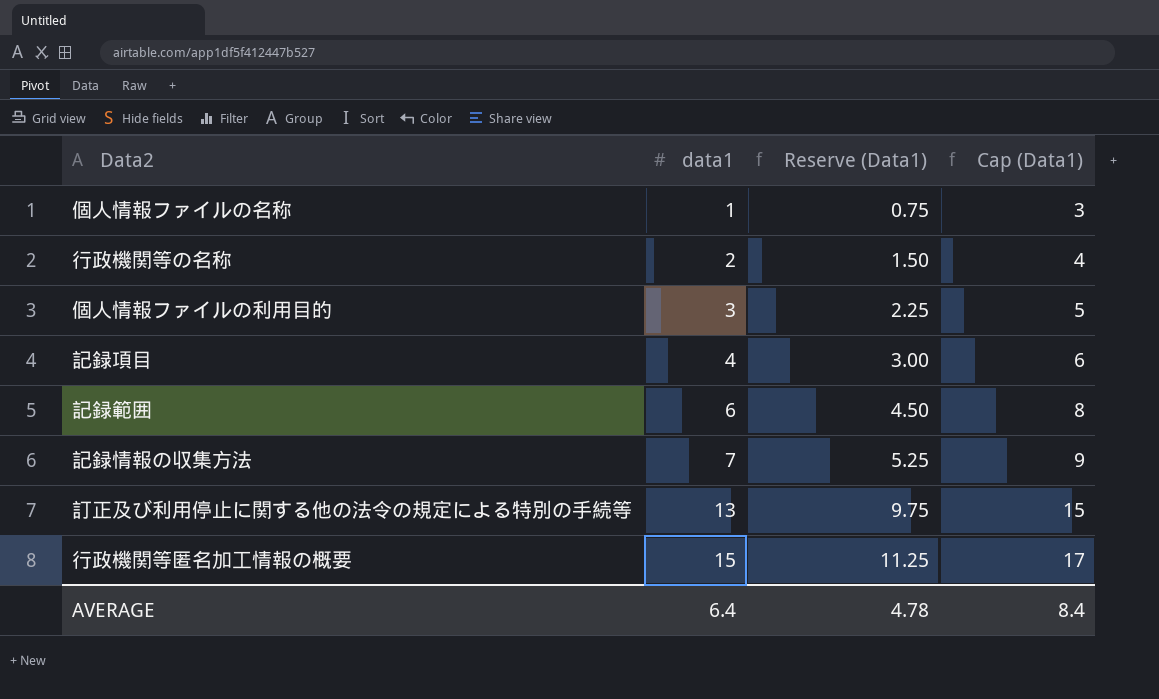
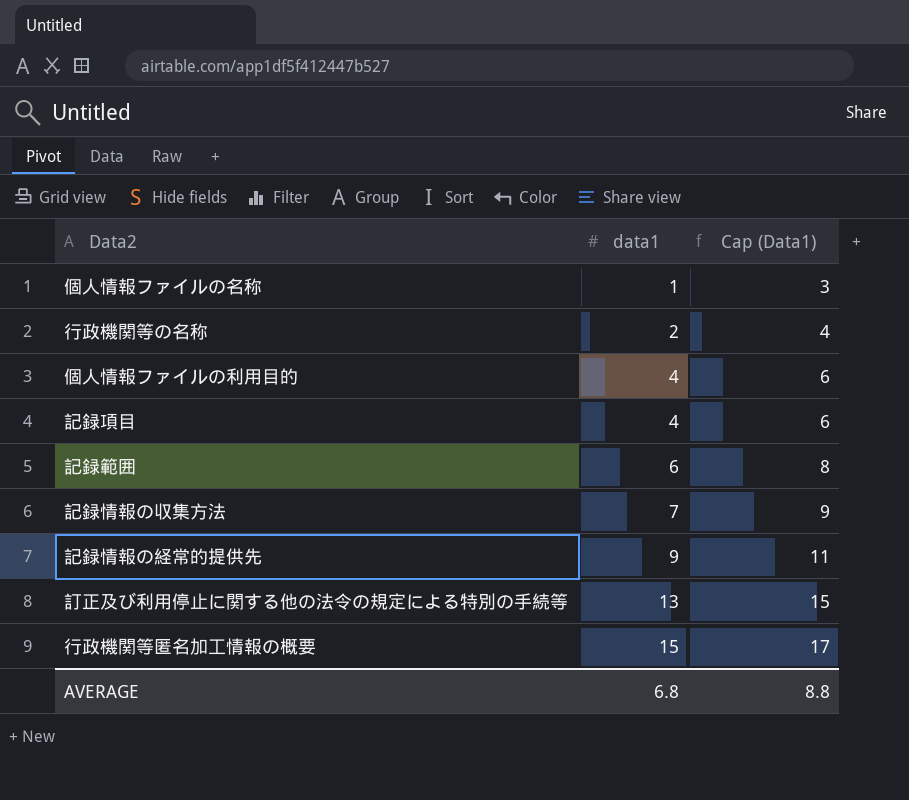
column Reserve (Data1) | formula: [data1] * 0.75 -> none
個人情報ファイルの利用目的 | data1: 3 -> 4
個人情報ファイルの利用目的 | Cap (Data1): 5 -> 6
row 記録情報の経常的提供先: none -> 9 | 11
AVERAGE | data1: 6.4 -> 6.8
AVERAGE | Cap (Data1): 8.4 -> 8.8

